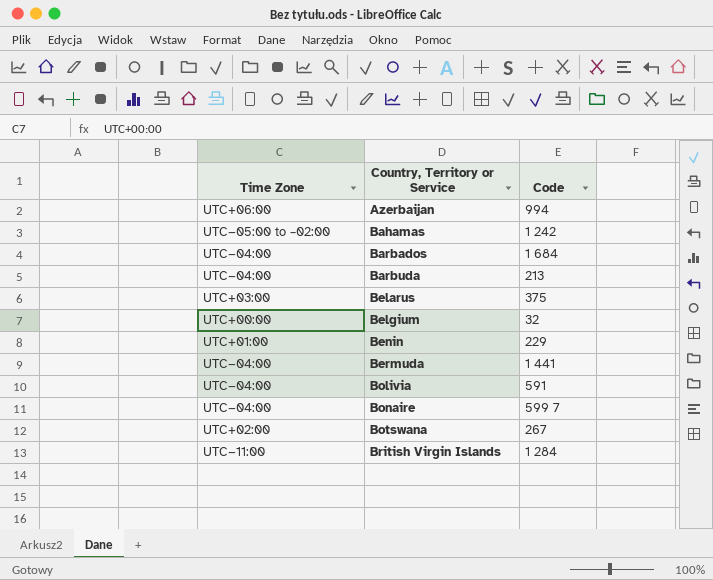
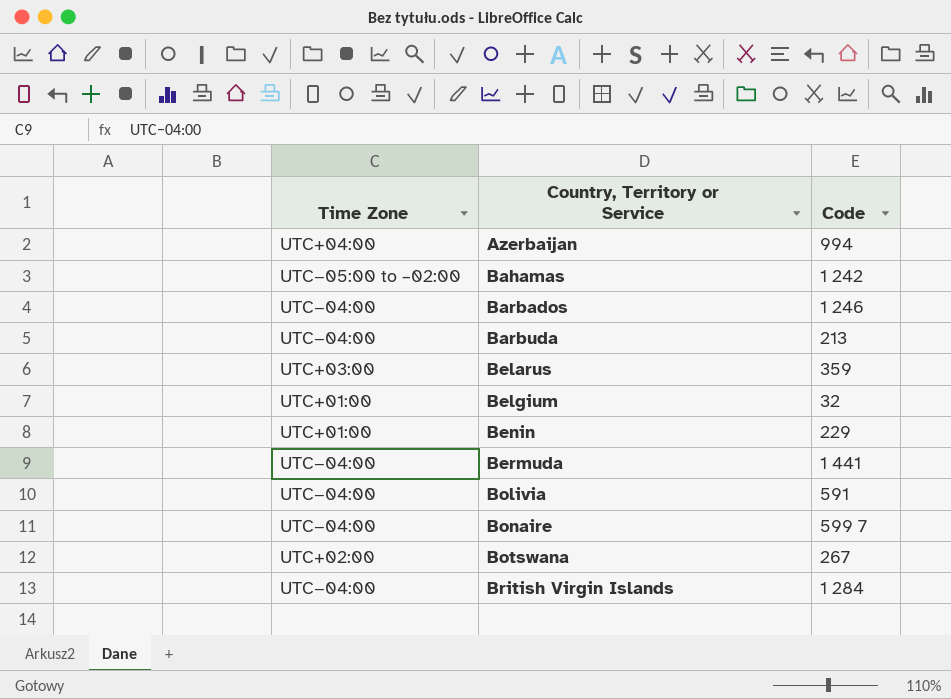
Azerbaijan | Time Zone: UTC+06:00 -> UTC+04:00
Barbados | Code: 1 684 -> 1 246
Belarus | Code: 375 -> 359
Belgium | Time Zone: UTC+00:00 -> UTC+01:00
British Virgin Islands | Time Zone: UTC−11:00 -> UTC−04:00

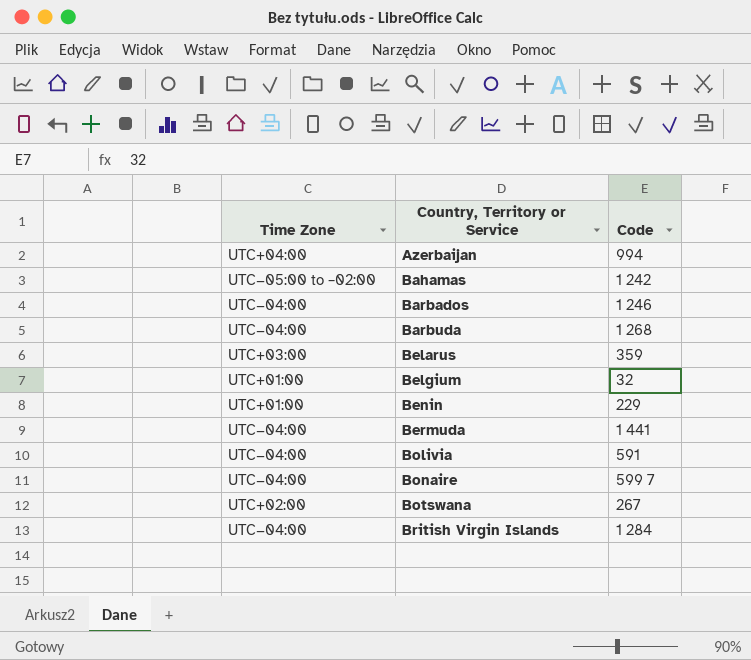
Barbuda | Code: 213 -> 1 268

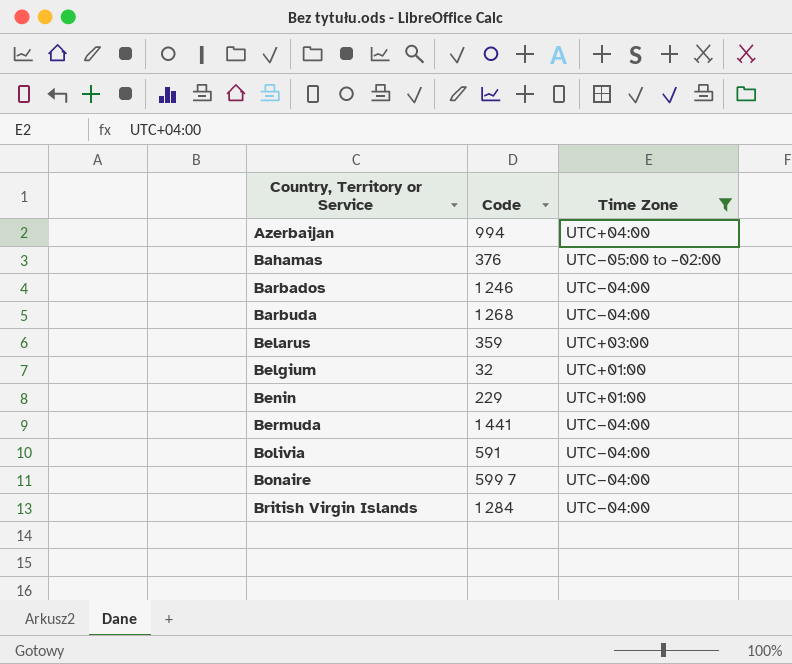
filter: none -> Time Zone != UTC+02:00
column Time Zone | position: 1 -> 3
Bahamas | Code: 1 242 -> 376

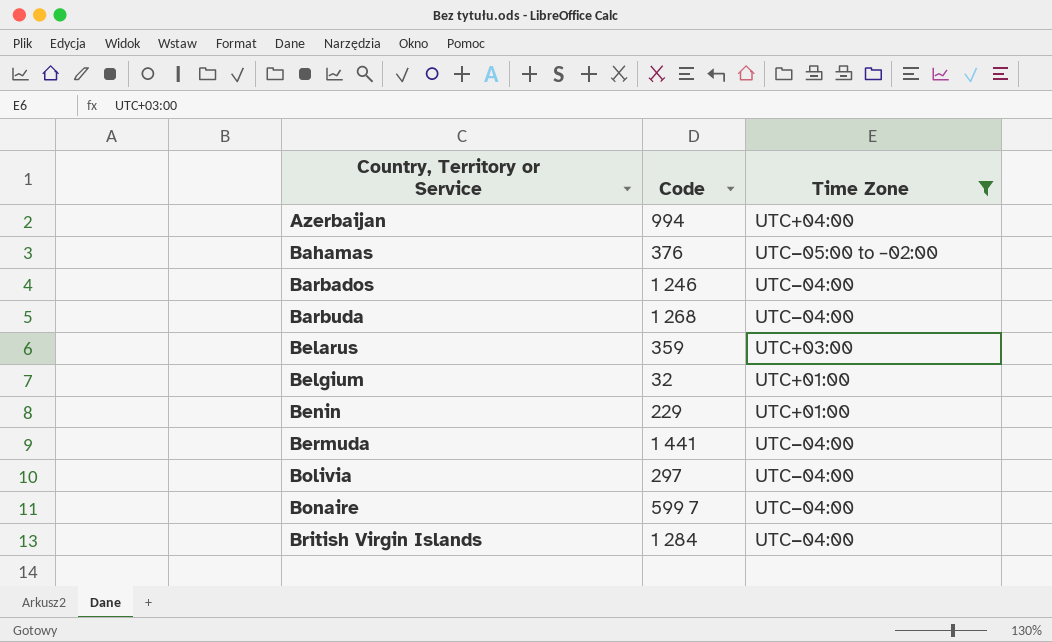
Bolivia | Code: 591 -> 297

